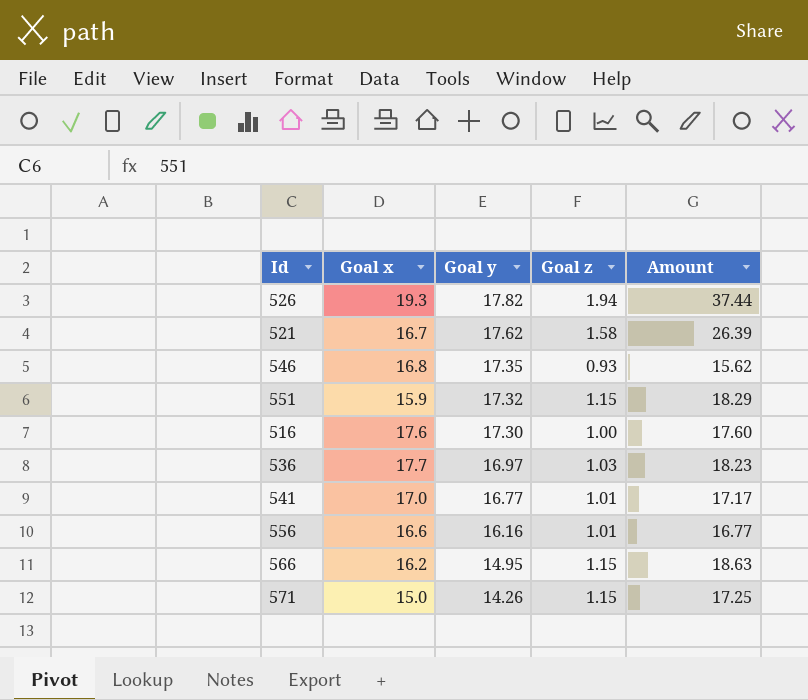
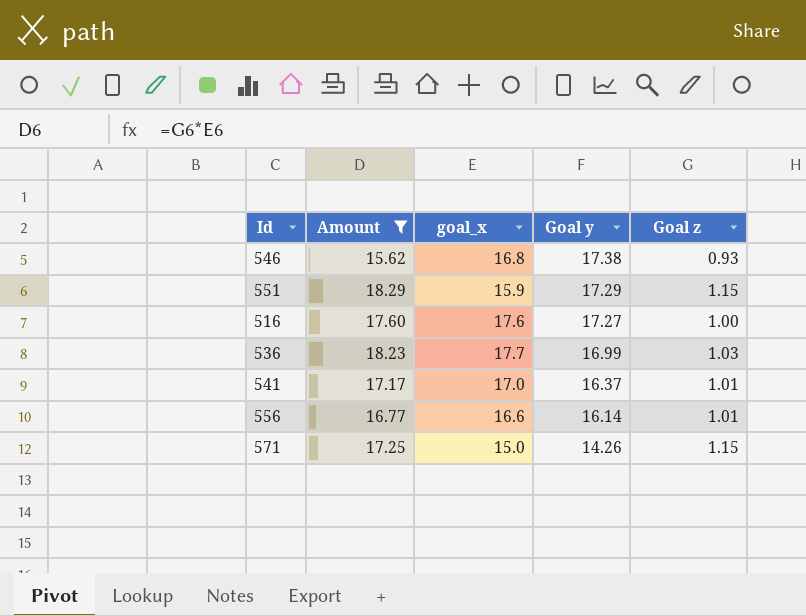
filter: none -> Amount <= 18.29
column Amount | position: 5 -> 2
column name: Goal x -> goal_x
546 | Goal y: 17.35 -> 17.38
551 | Goal y: 17.32 -> 17.29
516 | Goal y: 17.30 -> 17.27
536 | Goal y: 16.97 -> 16.99
541 | Goal y: 16.77 -> 16.37
556 | Goal y: 16.16 -> 16.14

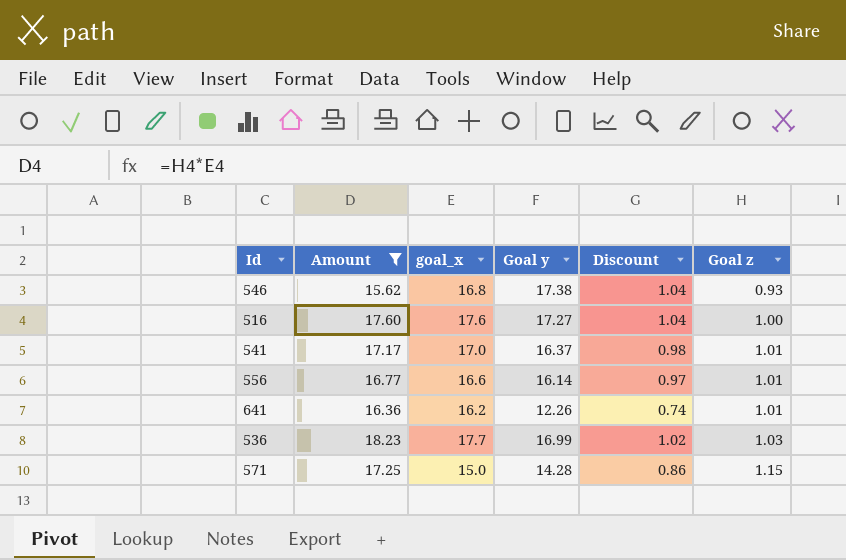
row order: Goal y descending -> Goal z ascending
column Discount | formula: none -> [Goal y] * 0.06
row 551: 18.29 | 15.9 | 17.29 | 1.15 -> none
row 641: none -> 16.36 | 16.2 | 12.26 | 0.74 | 1.01
571 | Goal y: 14.26 -> 14.28

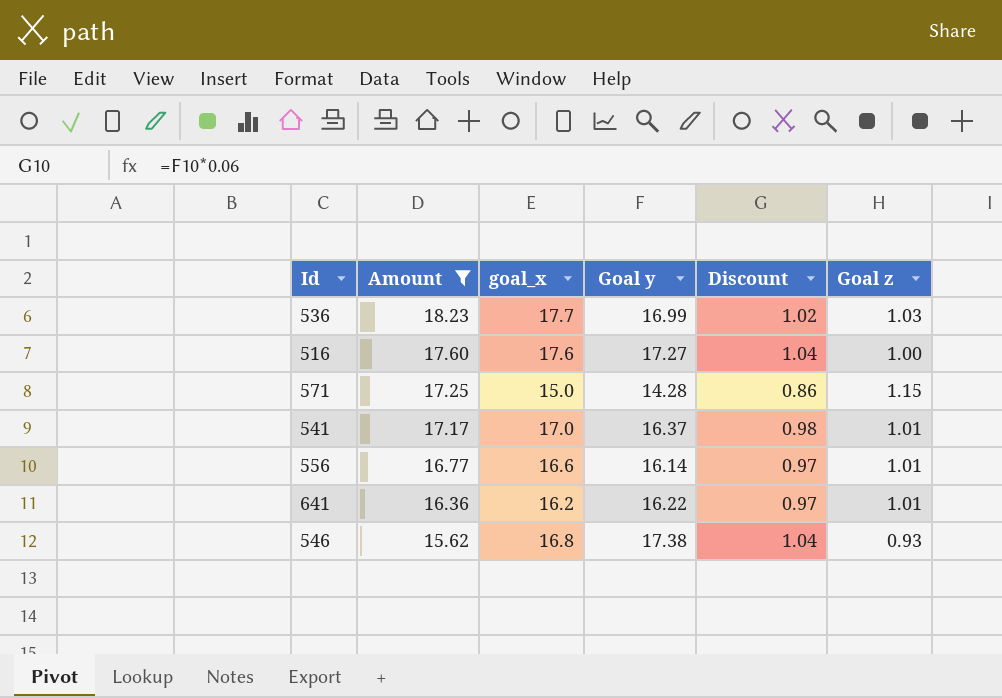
row order: Goal z ascending -> Amount descending
641 | Goal y: 12.26 -> 16.22
641 | Discount: 0.74 -> 0.97

